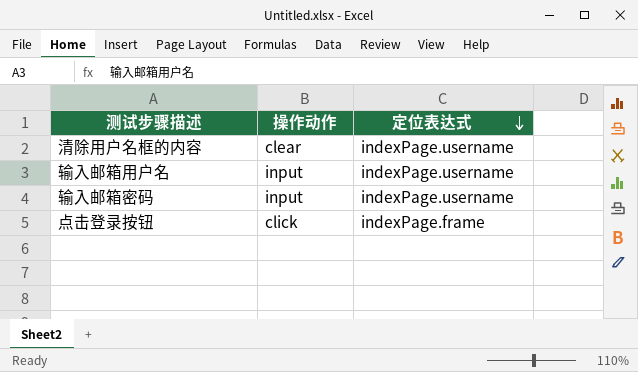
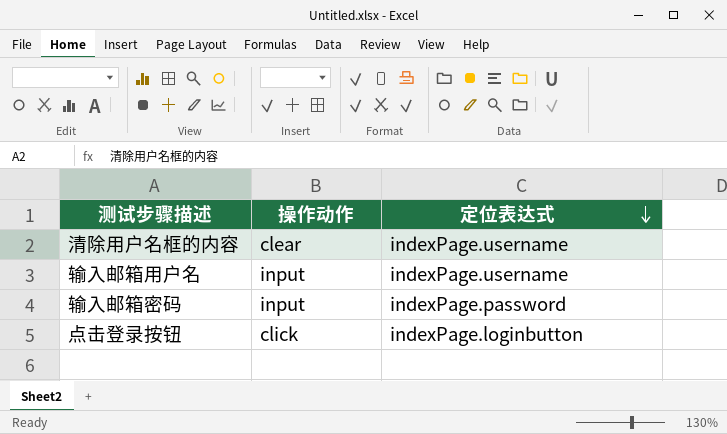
输入邮箱密码 | 定位表达式: indexPage.username -> indexPage.password
点击登录按钮 | 定位表达式: indexPage.frame -> indexPage.loginbutton

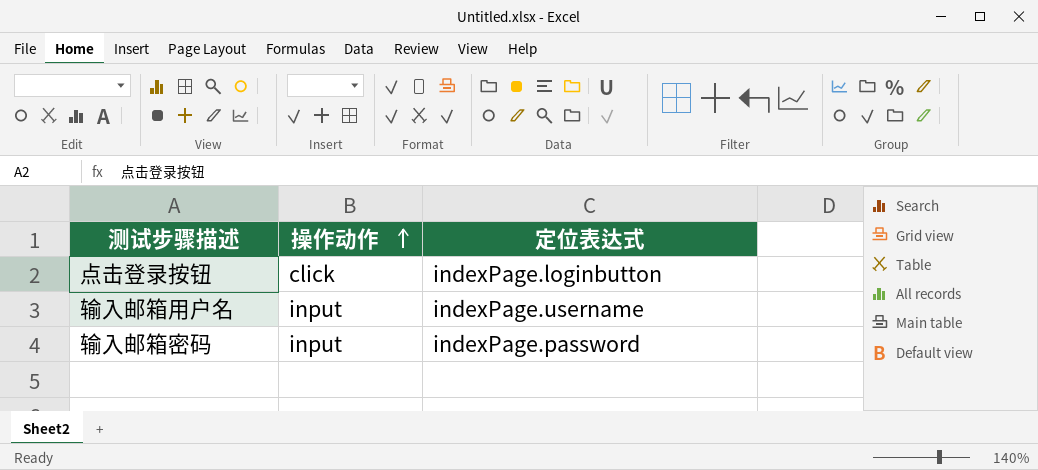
row order: 定位表达式 descending -> 操作动作 ascending
row 清除用户名框的内容: clear | indexPage.username -> none

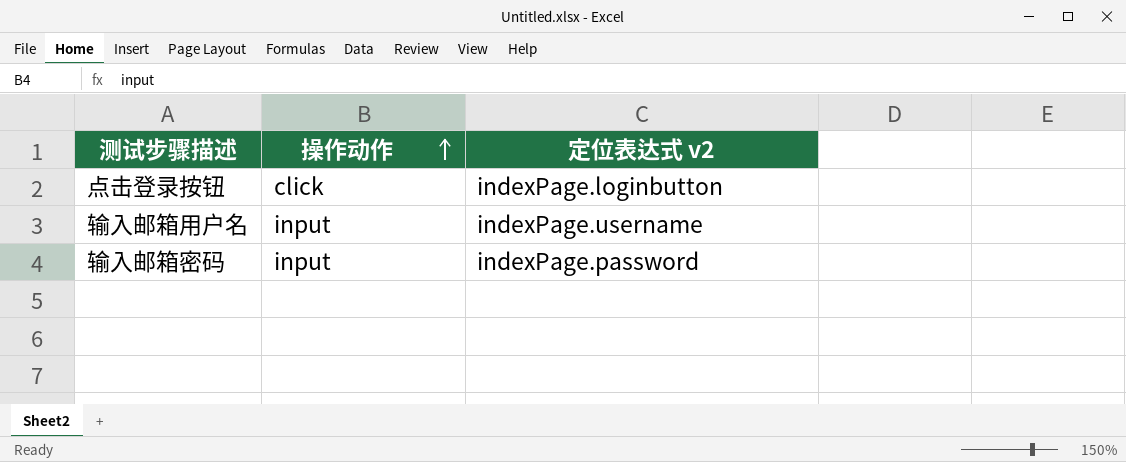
column name: 定位表达式 -> 定位表达式 v2

